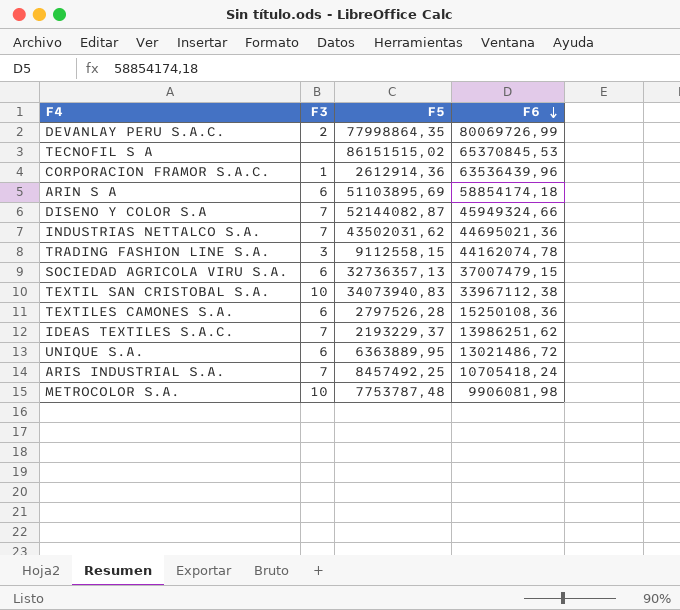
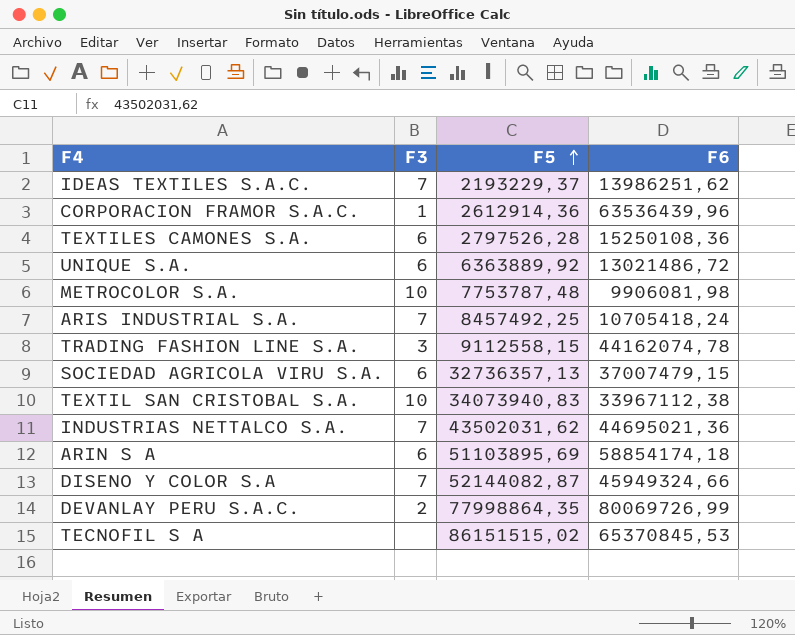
row order: F6 descending -> F5 ascending
UNIQUE S.A. | F5: 6363889,95 -> 6363889,92

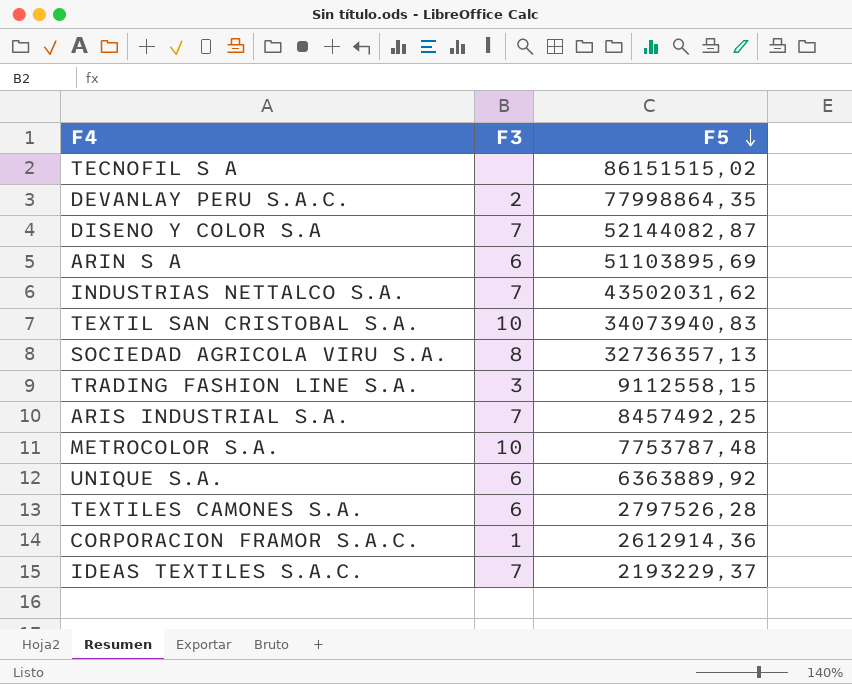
row order: F5 ascending -> F5 descending
column F6 | position: 4 -> none
SOCIEDAD AGRICOLA VIRU S.A. | F3: 6 -> 8

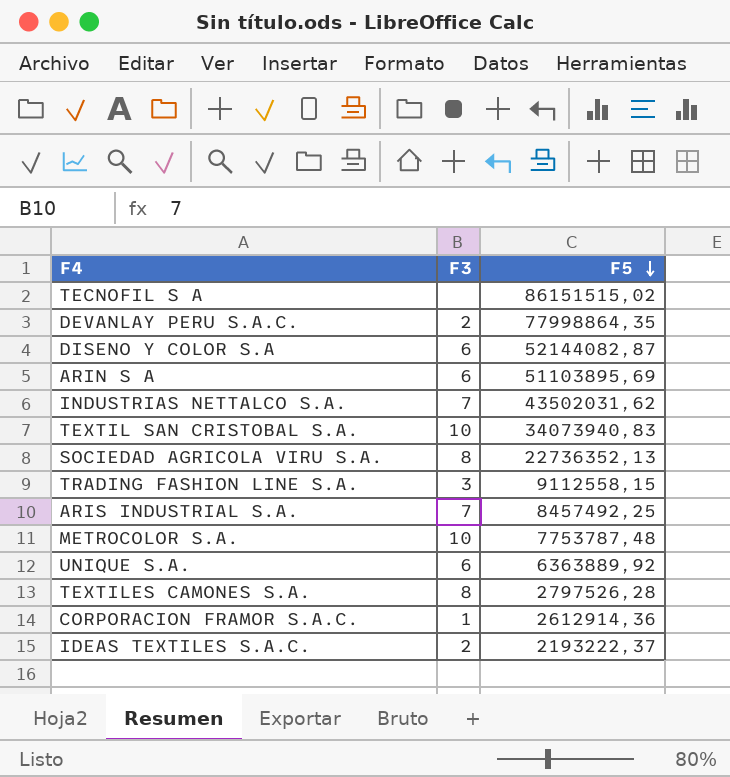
DISENO Y COLOR S.A | F3: 7 -> 6
SOCIEDAD AGRICOLA VIRU S.A. | F5: 32736357,13 -> 22736352,13
TEXTILES CAMONES S.A. | F3: 6 -> 8
IDEAS TEXTILES S.A.C. | F3: 7 -> 2
IDEAS TEXTILES S.A.C. | F5: 2193229,37 -> 2193222,37

